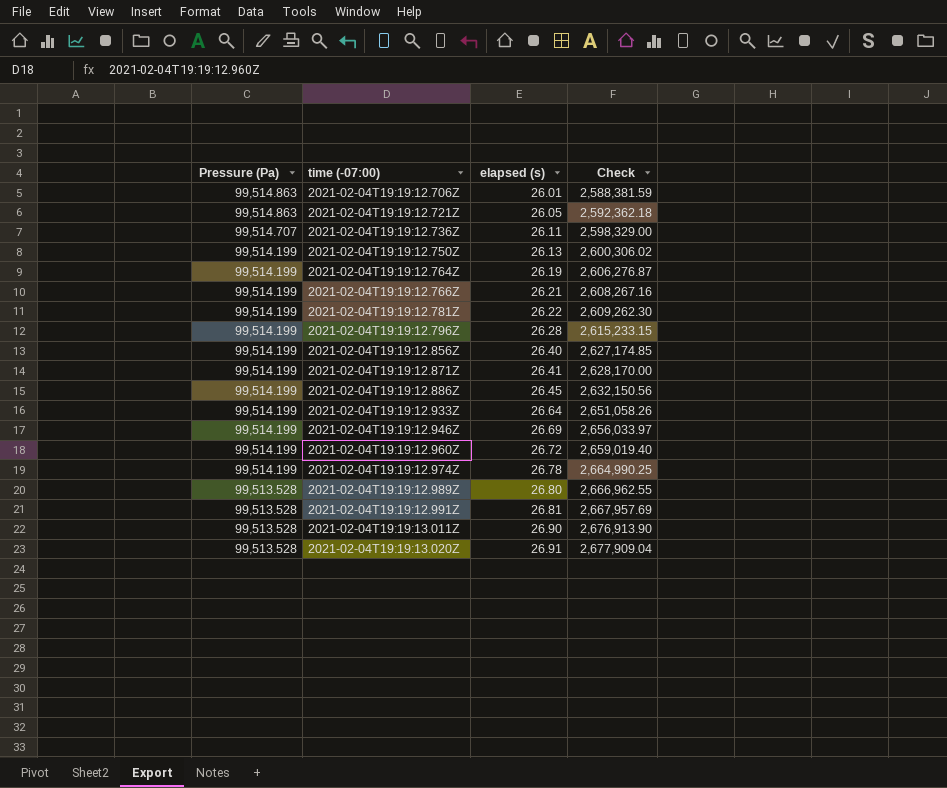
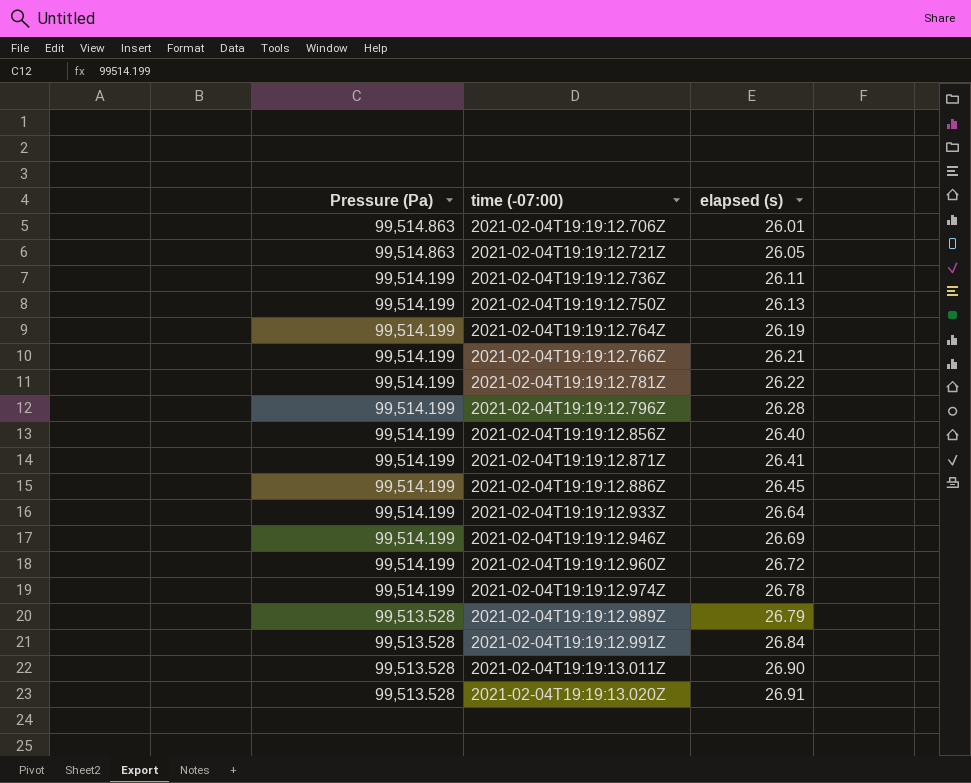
column Check | formula: [Pressure (Pa)] * [elapsed (s)] -> none
2021-02-04T19:19:12.736Z | Pressure (Pa): 99,514.707 -> 99,514.199
2021-02-04T19:19:12.989Z | elapsed (s): 26.80 -> 26.79
2021-02-04T19:19:12.991Z | elapsed (s): 26.81 -> 26.84

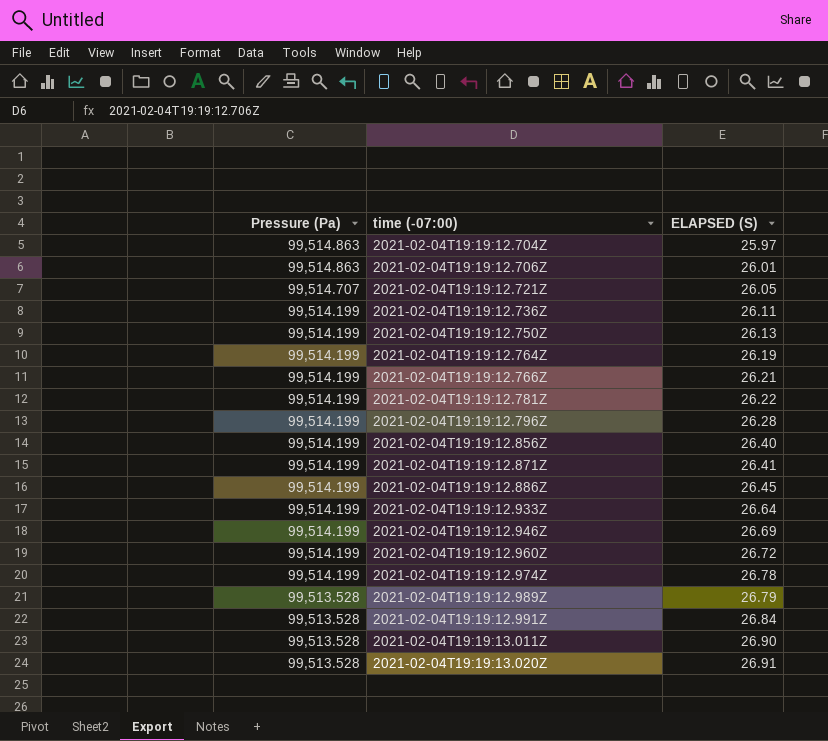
column name: elapsed (s) -> ELAPSED (S)
row 2021-02-04T19:19:12.704Z: none -> 99,514.863 | 25.97
2021-02-04T19:19:12.721Z | Pressure (Pa): 99,514.863 -> 99,514.707

